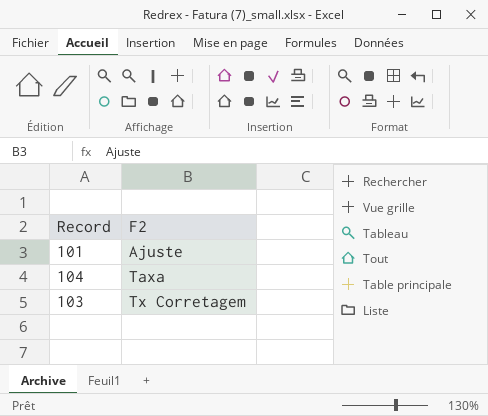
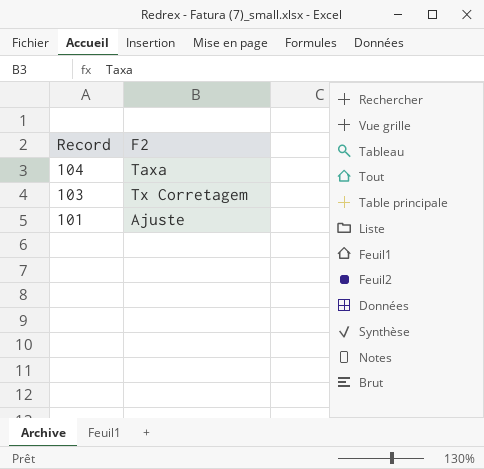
row order: F2 ascending -> Record descending

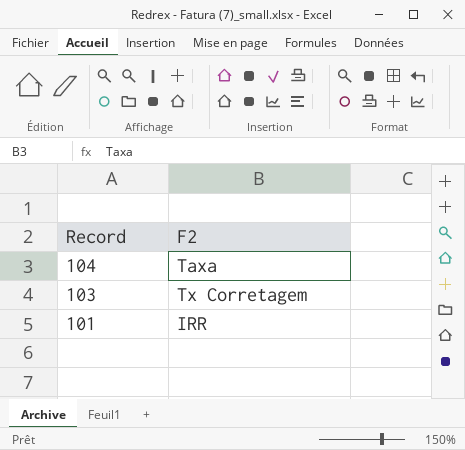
101 | F2: Ajuste -> IRR

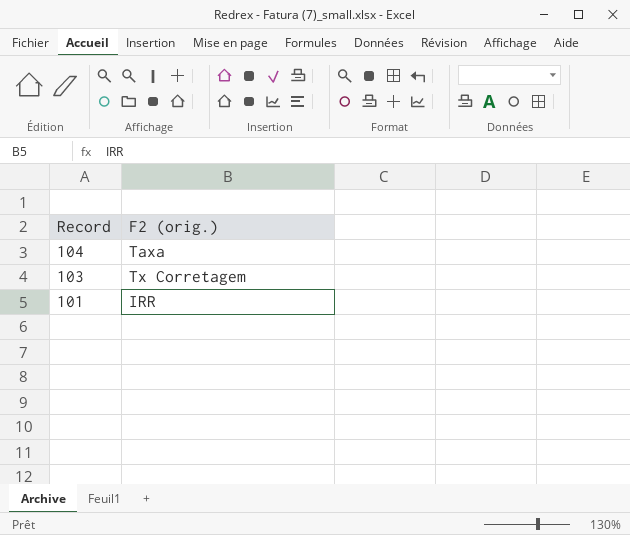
column name: F2 -> F2 (orig.)

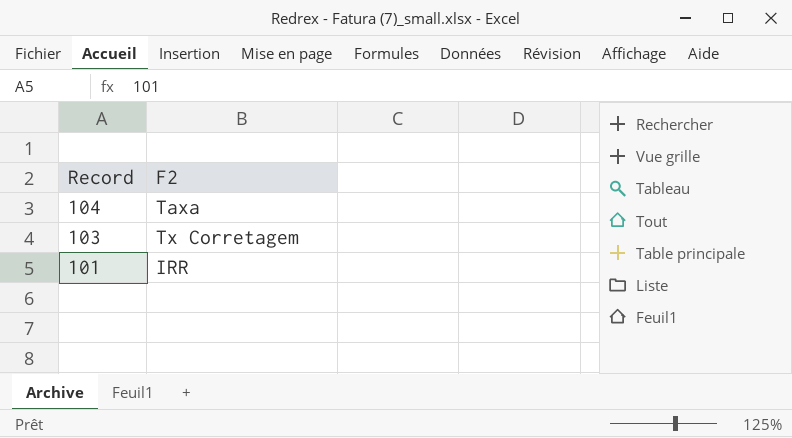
column name: F2 (orig.) -> F2

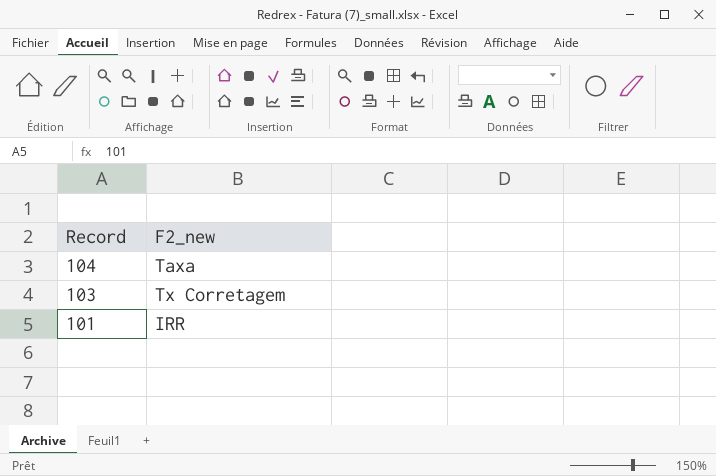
column name: F2 -> F2_new

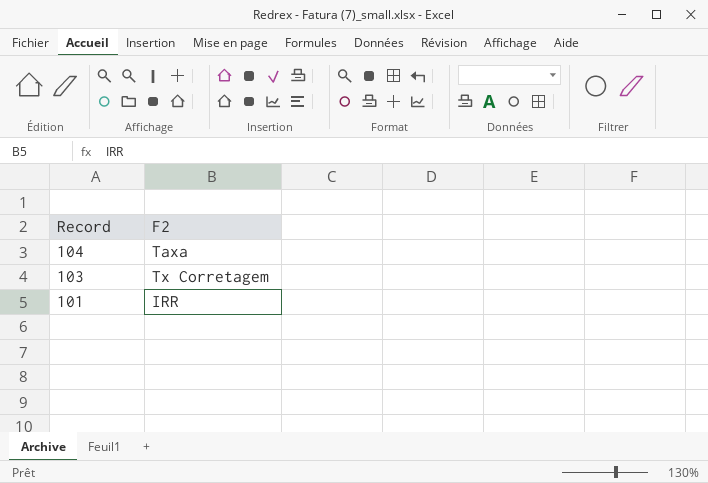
column name: F2_new -> F2

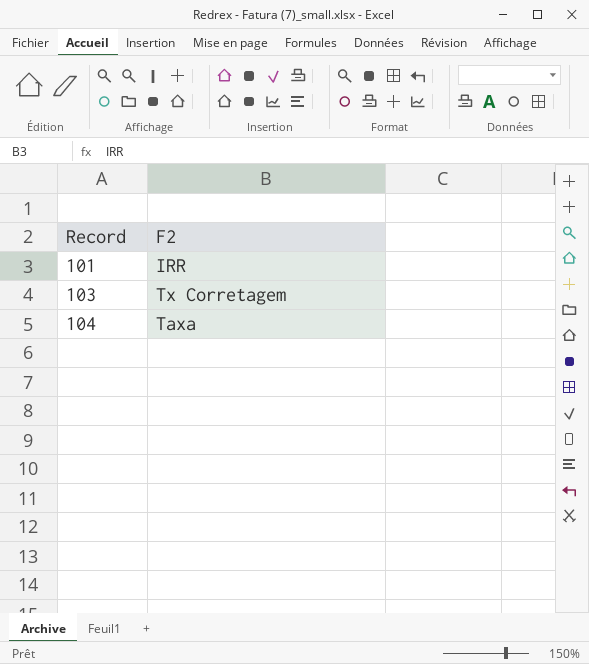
row order: Record descending -> Record ascending

